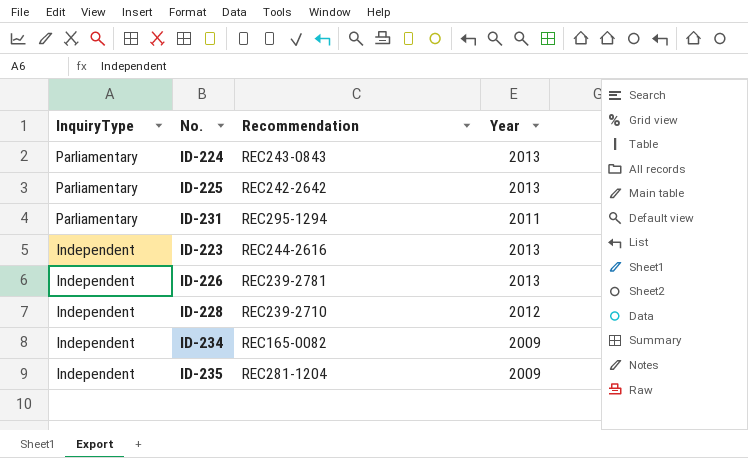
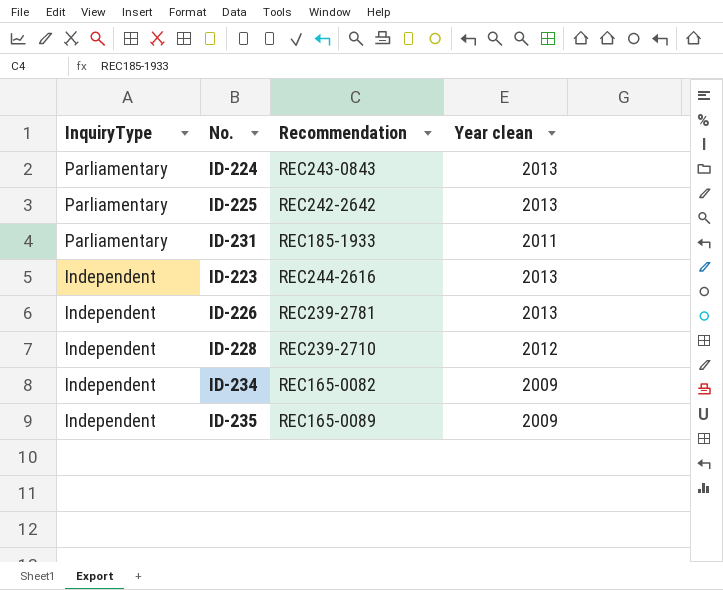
column name: Year -> Year clean
ID-231 | Recommendation: REC295-1294 -> REC185-1933
ID-235 | Recommendation: REC281-1204 -> REC165-0089

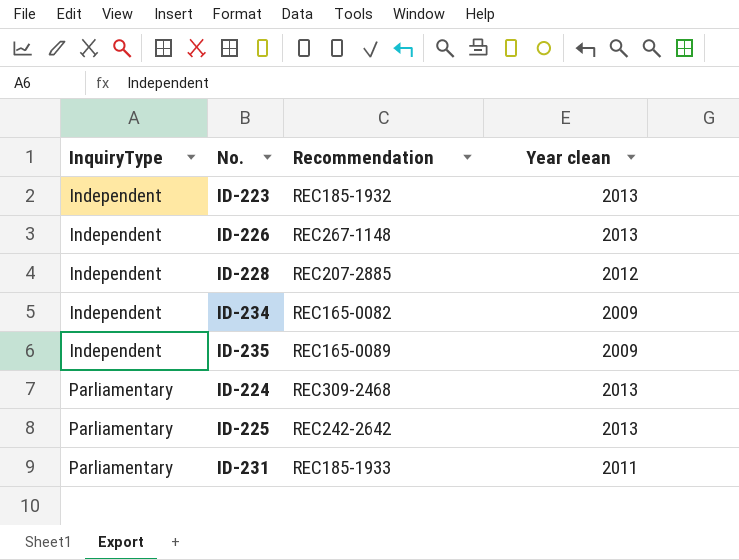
row order: InquiryType descending -> InquiryType ascending
ID-223 | Recommendation: REC244-2616 -> REC185-1932
ID-226 | Recommendation: REC239-2781 -> REC267-1148
ID-228 | Recommendation: REC239-2710 -> REC207-2885
ID-224 | Recommendation: REC243-0843 -> REC309-2468

